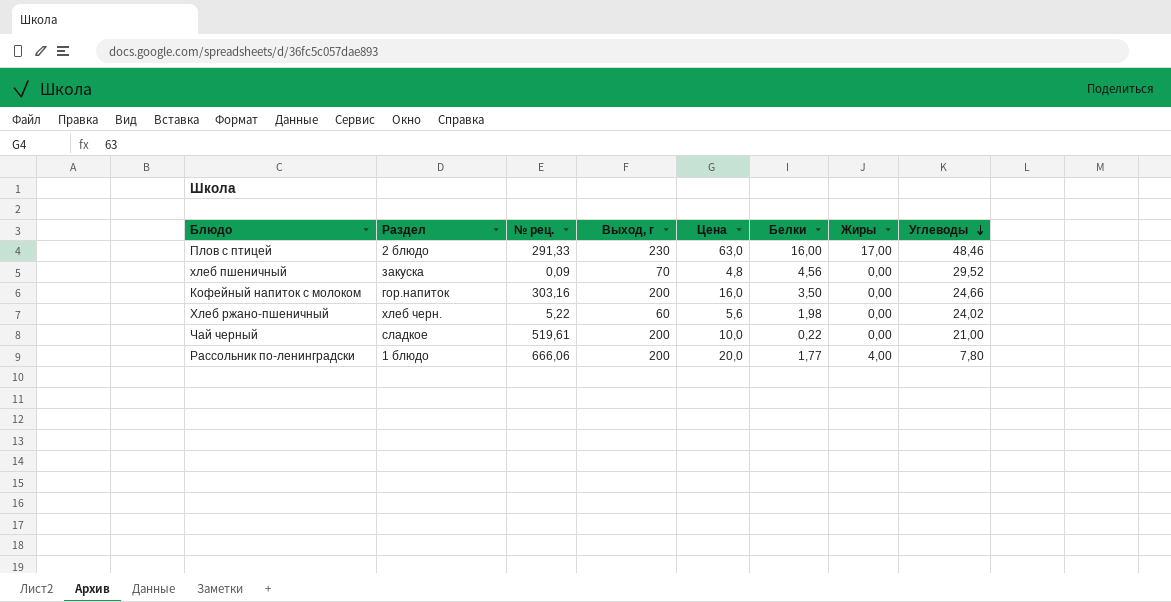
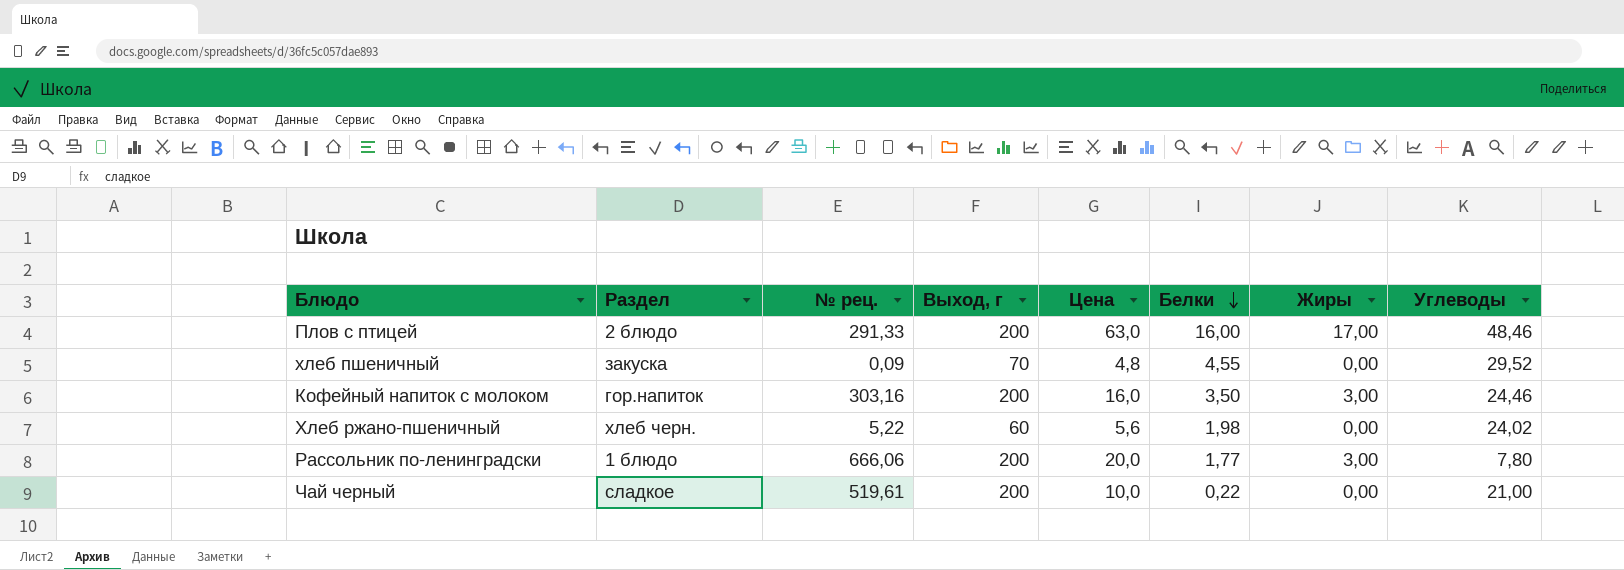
row order: Углеводы descending -> Белки descending
Плов с птицей | Выход, г: 230 -> 200
хлеб пшеничный | Белки: 4,56 -> 4,55
Кофейный напиток с молоком | Жиры: 0,00 -> 3,00
Кофейный напиток с молоком | Углеводы: 24,66 -> 24,46
Рассольник по-ленинградски | Жиры: 4,00 -> 3,00

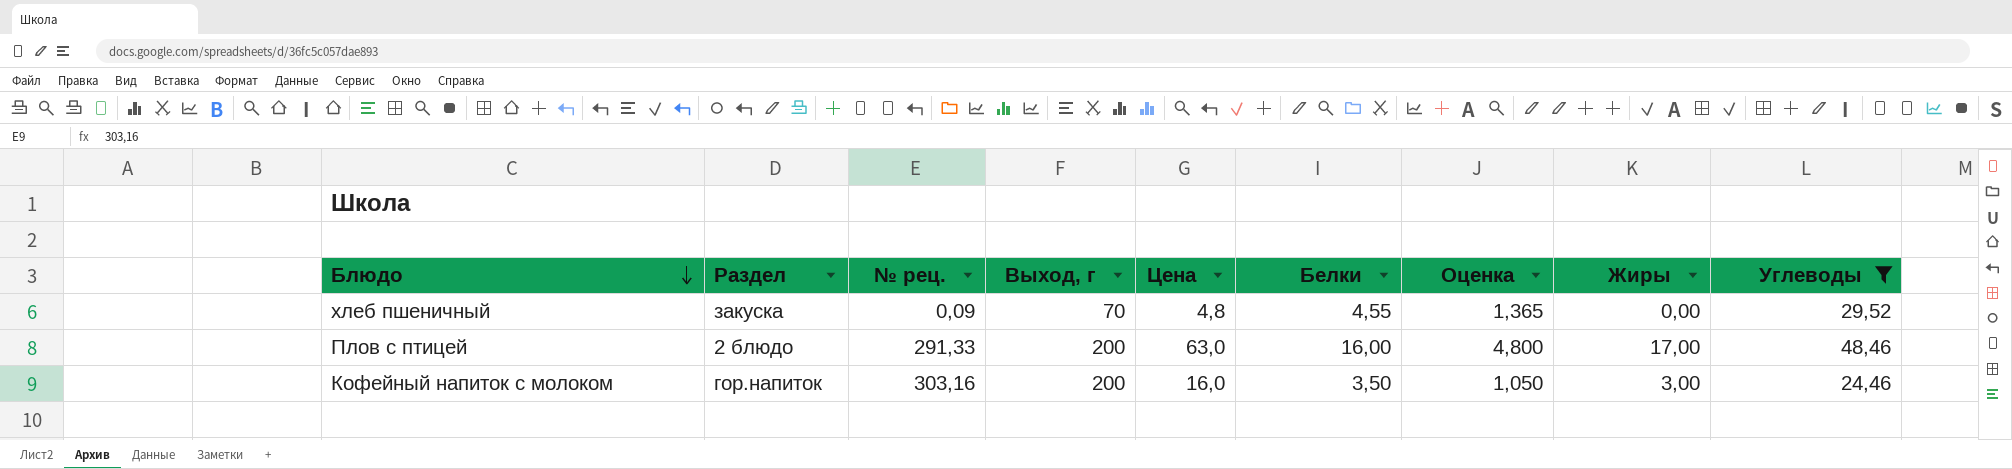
filter: none -> Углеводы >= 24,46
row order: Белки descending -> Блюдо descending
column Оценка | formula: none -> [Белки] * 0,3

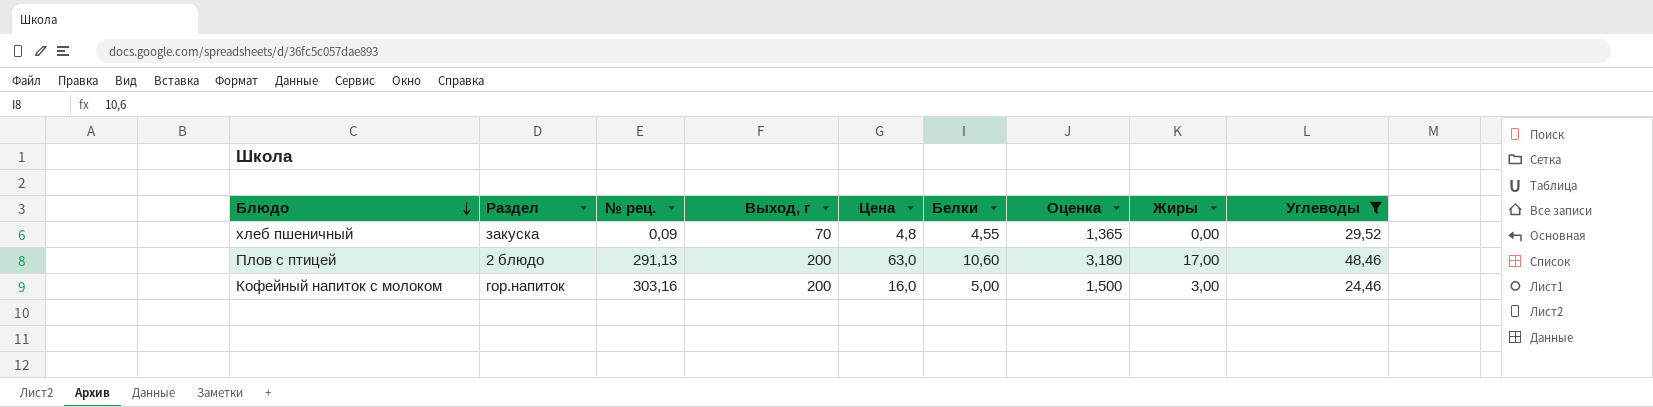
Плов с птицей | № рец.: 291,33 -> 291,13
Плов с птицей | Белки: 16,00 -> 10,60
Плов с птицей | Оценка: 4,800 -> 3,180
Кофейный напиток с молоком | Белки: 3,50 -> 5,00
Кофейный напиток с молоком | Оценка: 1,050 -> 1,500

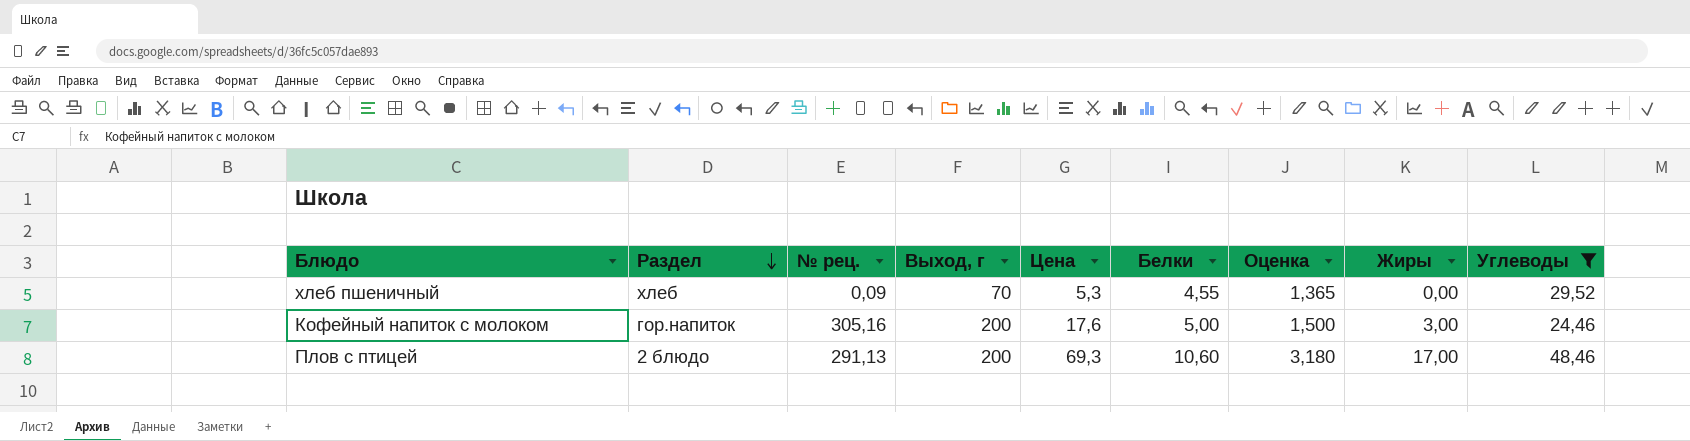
row order: Блюдо descending -> Раздел descending
хлеб пшеничный | Раздел: закуска -> хлеб
хлеб пшеничный | Цена: 4,8 -> 5,3
Кофейный напиток с молоком | № рец.: 303,16 -> 305,16
Кофейный напиток с молоком | Цена: 16,0 -> 17,6
Плов с птицей | Цена: 63,0 -> 69,3

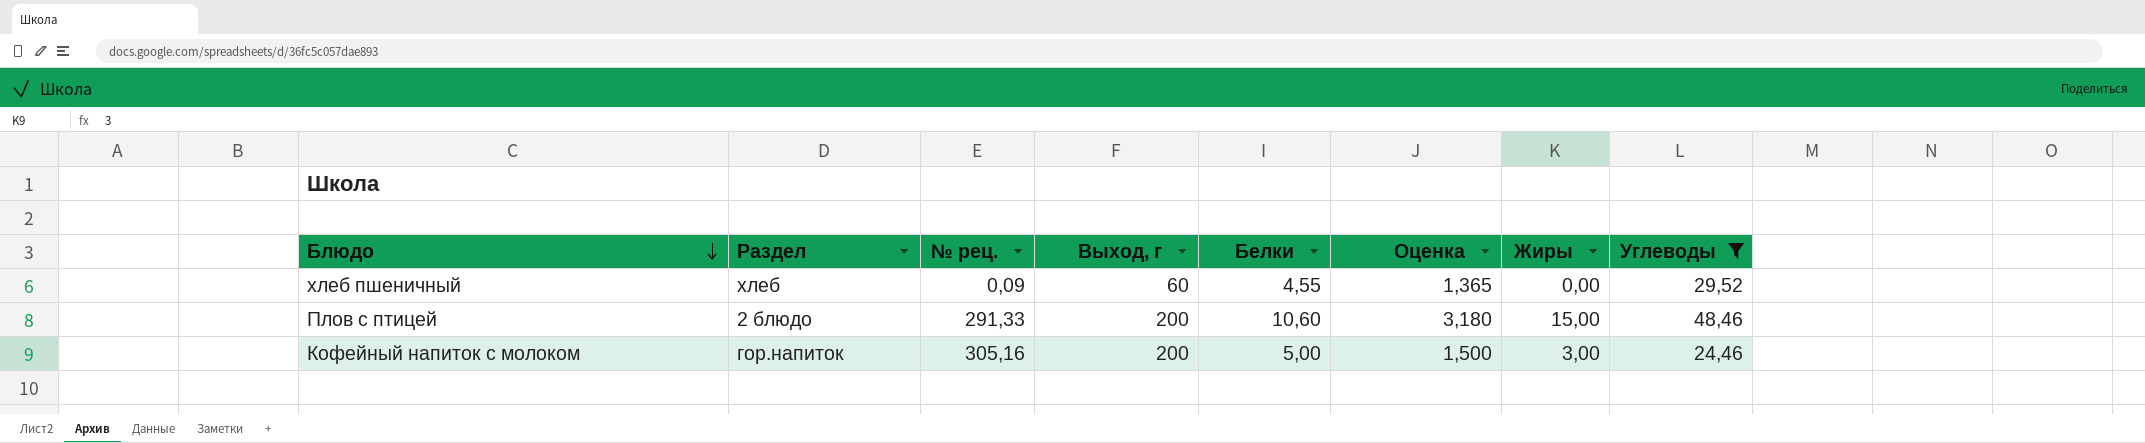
row order: Раздел descending -> Блюдо descending
column Цена | position: 5 -> none
хлеб пшеничный | Выход, г: 70 -> 60
Плов с птицей | № рец.: 291,13 -> 291,33
Плов с птицей | Жиры: 17,00 -> 15,00

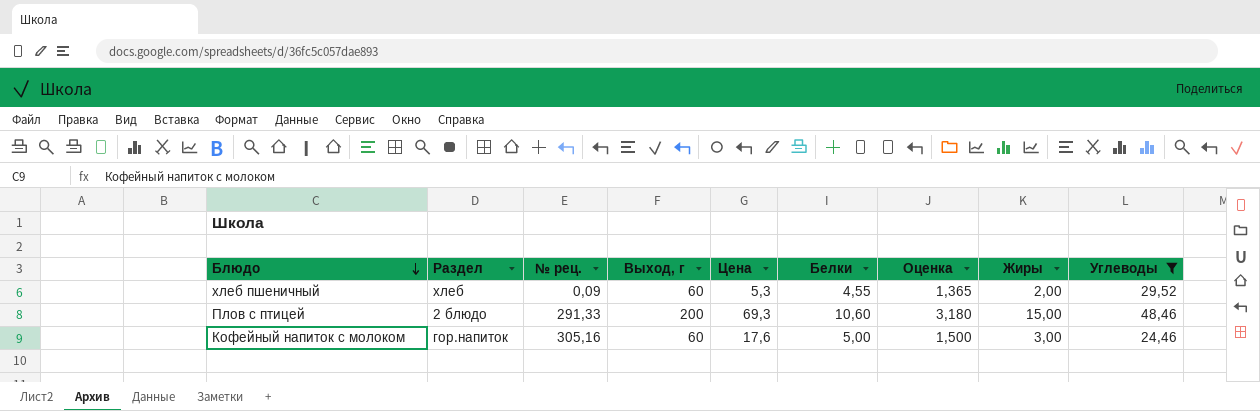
column Цена | position: none -> 5
хлеб пшеничный | Жиры: 0,00 -> 2,00
Кофейный напиток с молоком | Выход, г: 200 -> 60

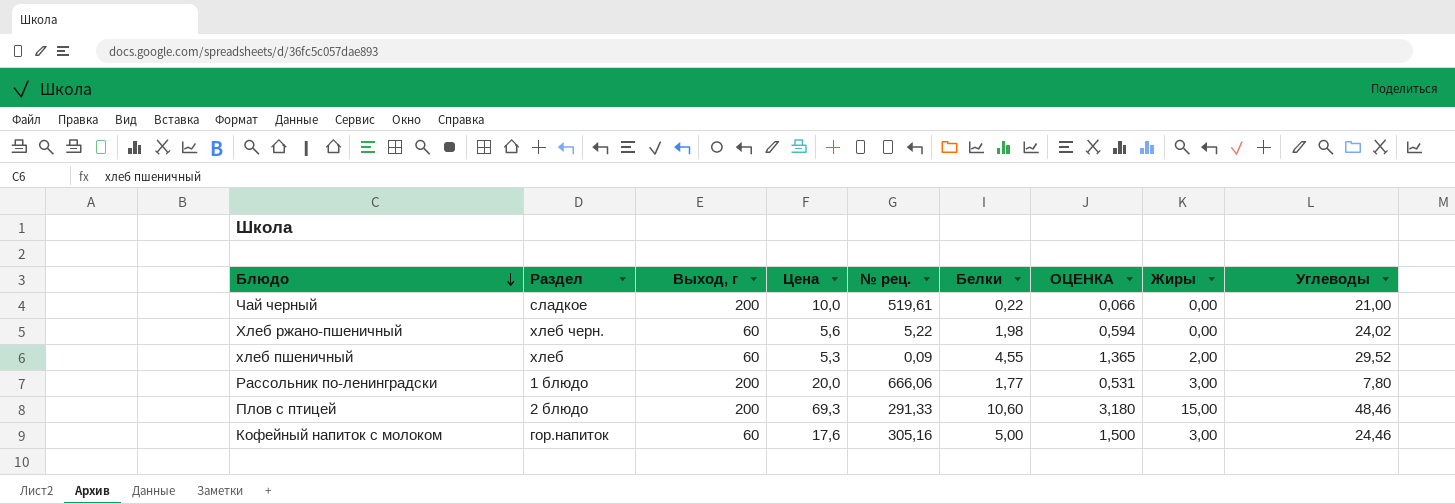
filter: Углеводы >= 24,46 -> none
column № рец. | position: 3 -> 5
column name: Оценка -> ОЦЕНКА

